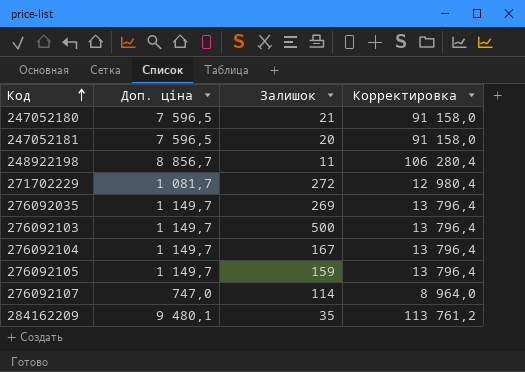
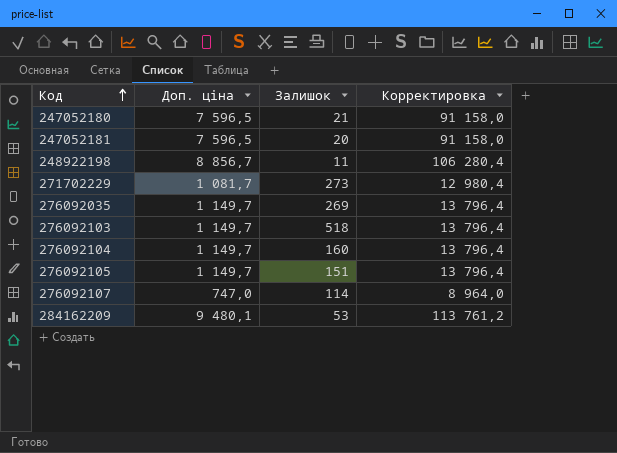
271702229 | Залишок: 272 -> 273
276092103 | Залишок: 500 -> 518
276092104 | Залишок: 167 -> 160
276092105 | Залишок: 159 -> 151
284162209 | Залишок: 35 -> 53

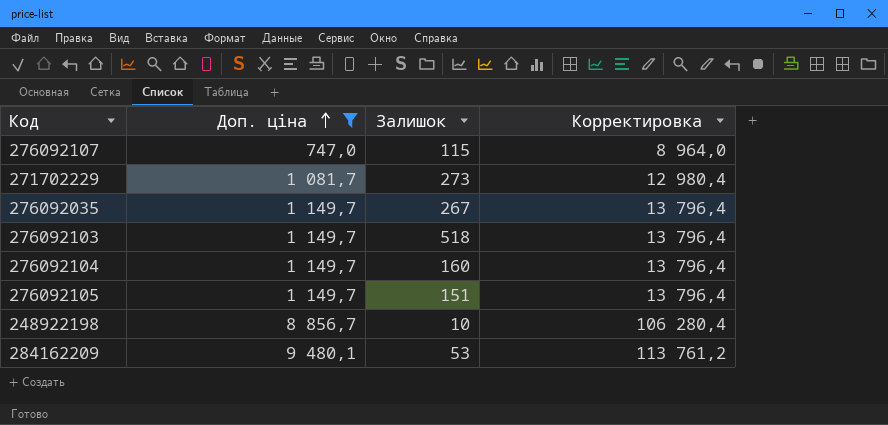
filter: none -> Доп. ціна != 7 596,5
row order: Код ascending -> Доп. ціна ascending
276092107 | Залишок: 114 -> 115
276092035 | Залишок: 269 -> 267
248922198 | Залишок: 11 -> 10

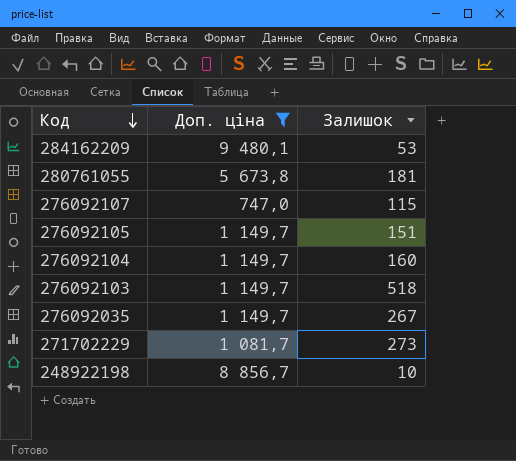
row order: Доп. ціна ascending -> Код descending
column Корректировка | formula: [Доп. ціна] * 12 -> none
row 280761055: none -> 5 673,8 | 181

